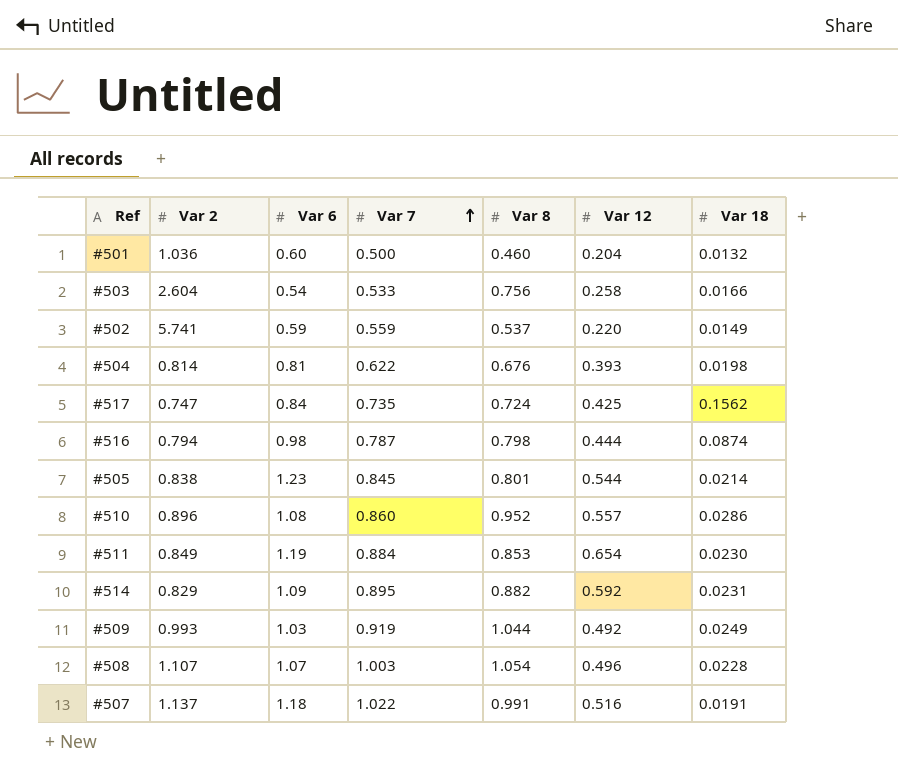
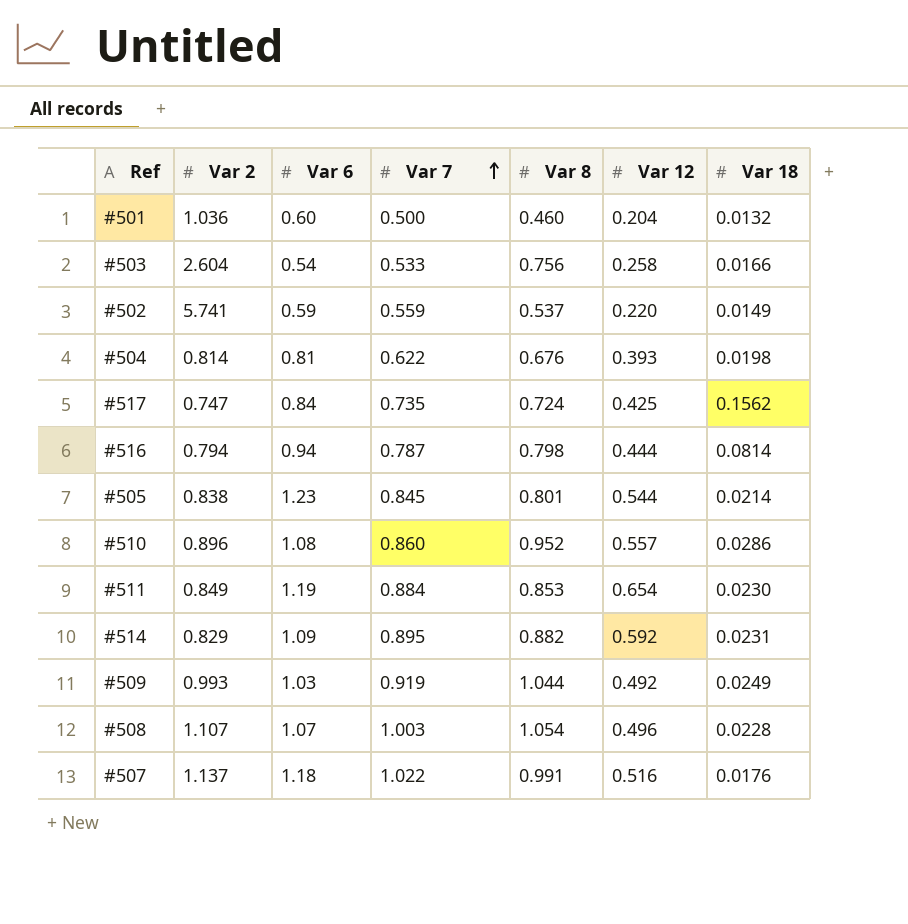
#516 | Var 6: 0.98 -> 0.94
#516 | Var 18: 0.0874 -> 0.0814
#507 | Var 18: 0.0191 -> 0.0176

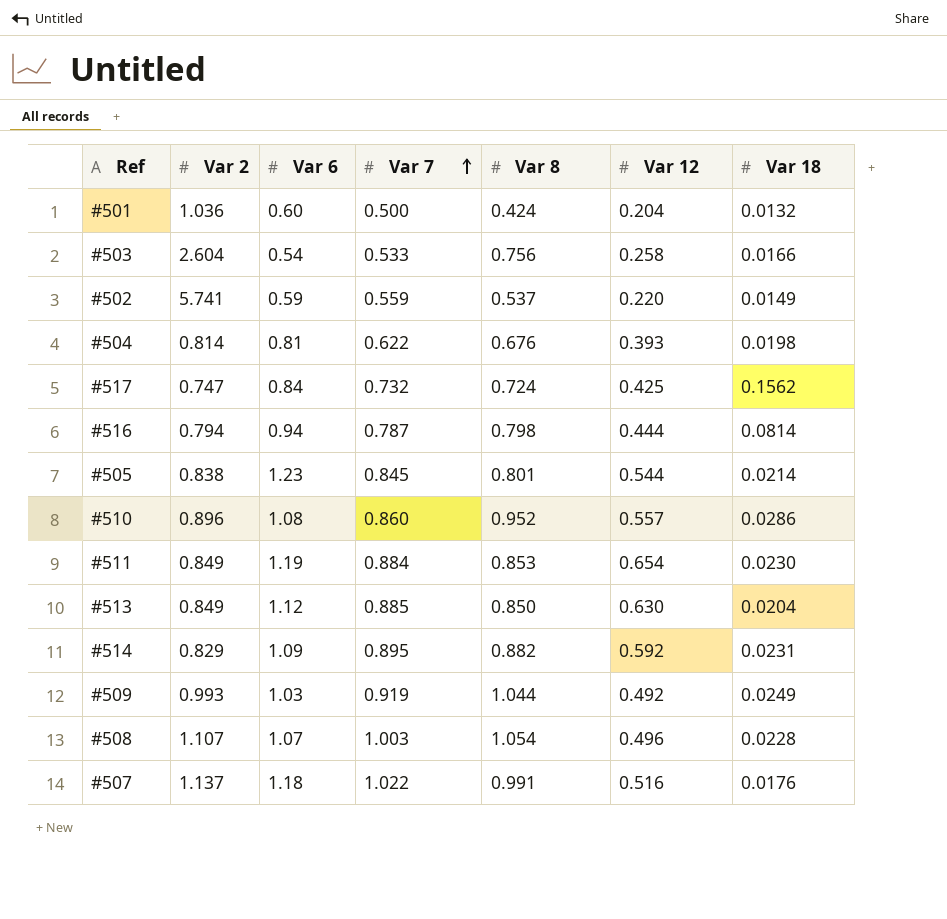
#501 | Var 8: 0.460 -> 0.424
#517 | Var 7: 0.735 -> 0.732
row #513: none -> 0.849 | 1.12 | 0.885 | 0.850 | 0.630 | 0.0204

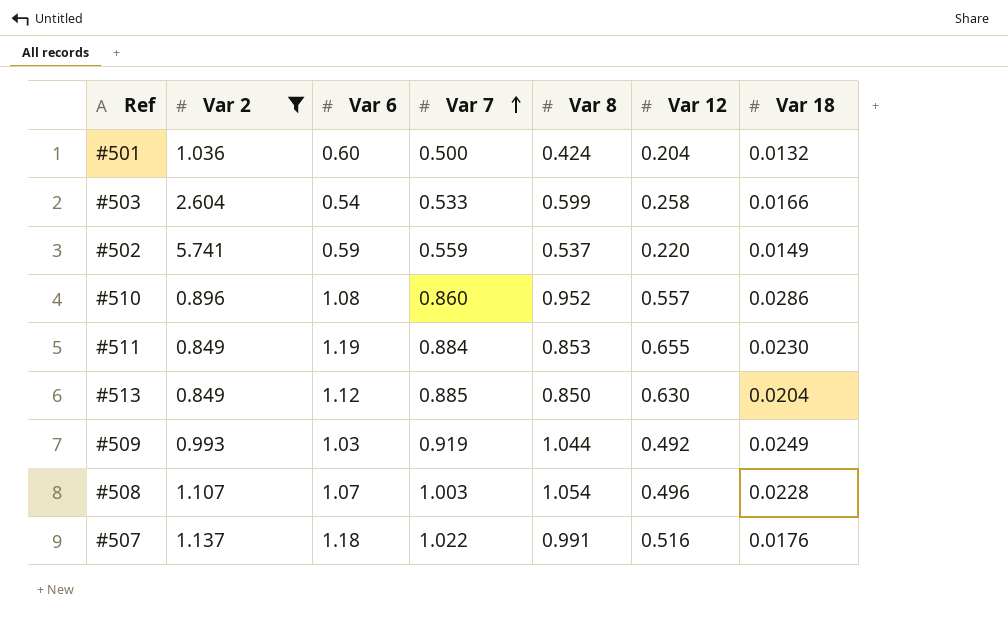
filter: none -> Var 2 >= 0.849
#503 | Var 8: 0.756 -> 0.599
#511 | Var 12: 0.654 -> 0.655

